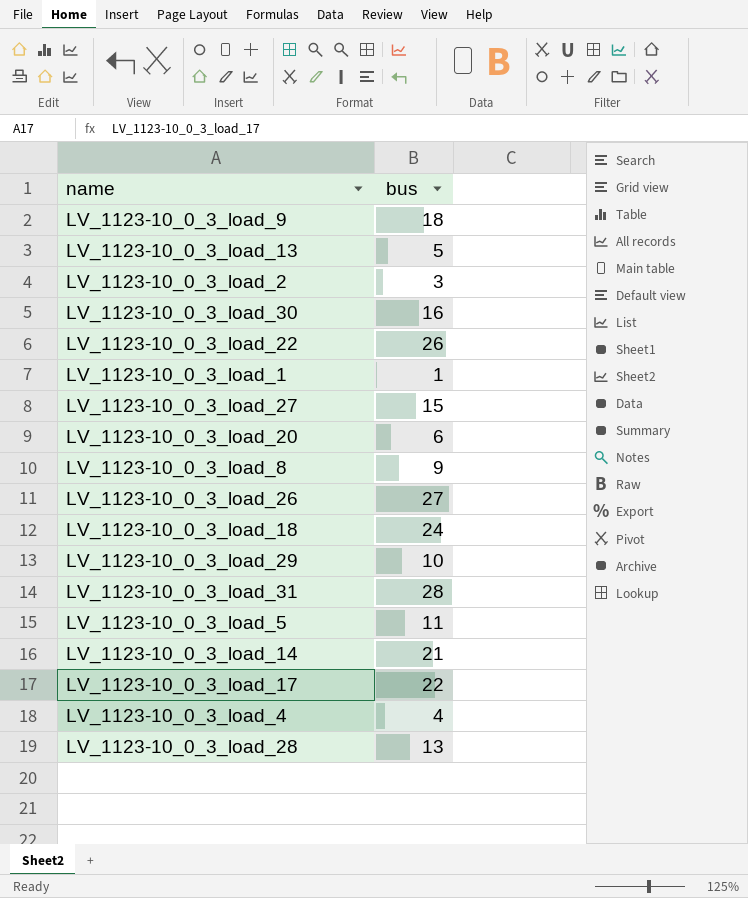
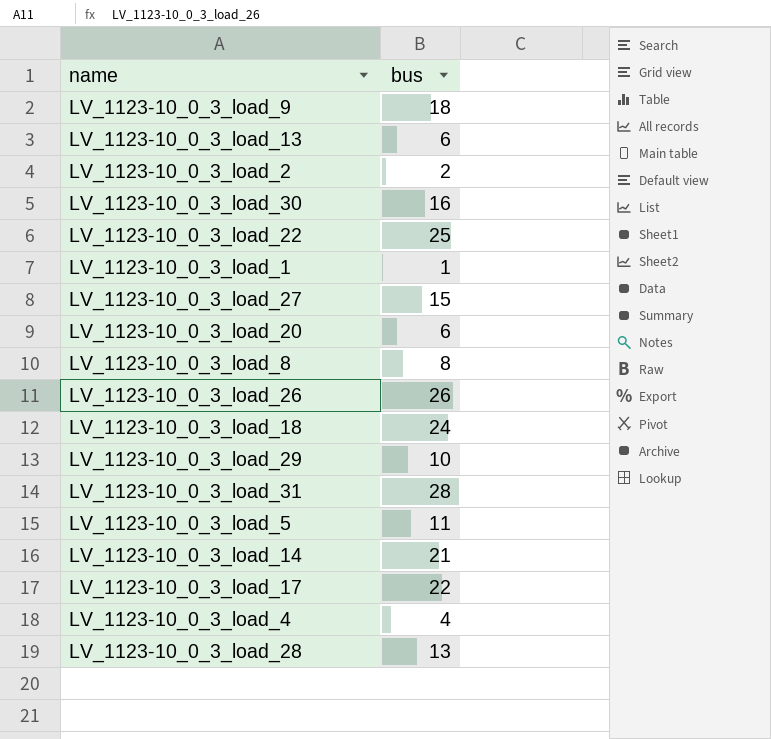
LV_1123-10_0_3_load_13 | bus: 5 -> 6
LV_1123-10_0_3_load_2 | bus: 3 -> 2
LV_1123-10_0_3_load_22 | bus: 26 -> 25
LV_1123-10_0_3_load_8 | bus: 9 -> 8
LV_1123-10_0_3_load_26 | bus: 27 -> 26

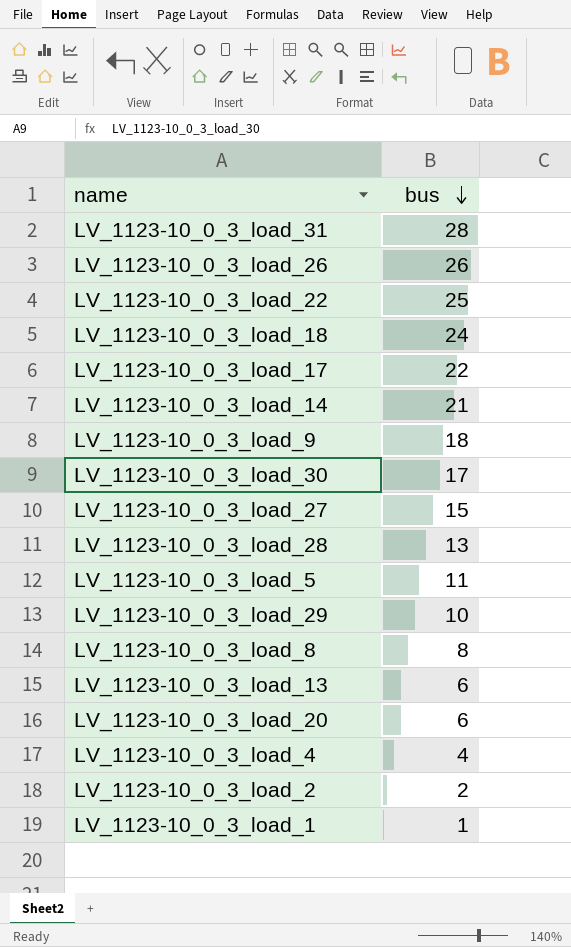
row order: none -> bus descending
LV_1123-10_0_3_load_30 | bus: 16 -> 17

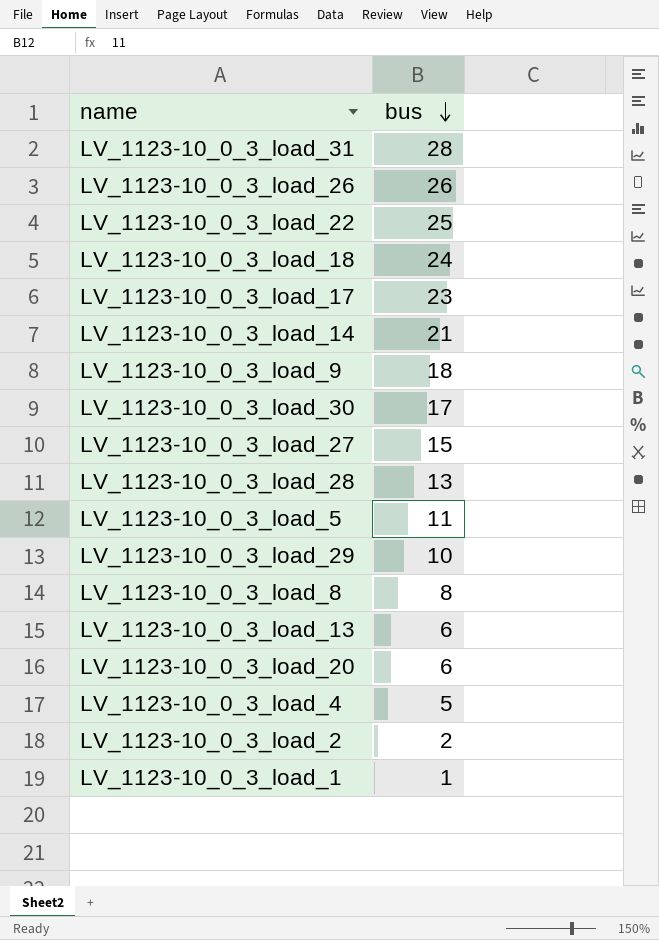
LV_1123-10_0_3_load_17 | bus: 22 -> 23
LV_1123-10_0_3_load_4 | bus: 4 -> 5

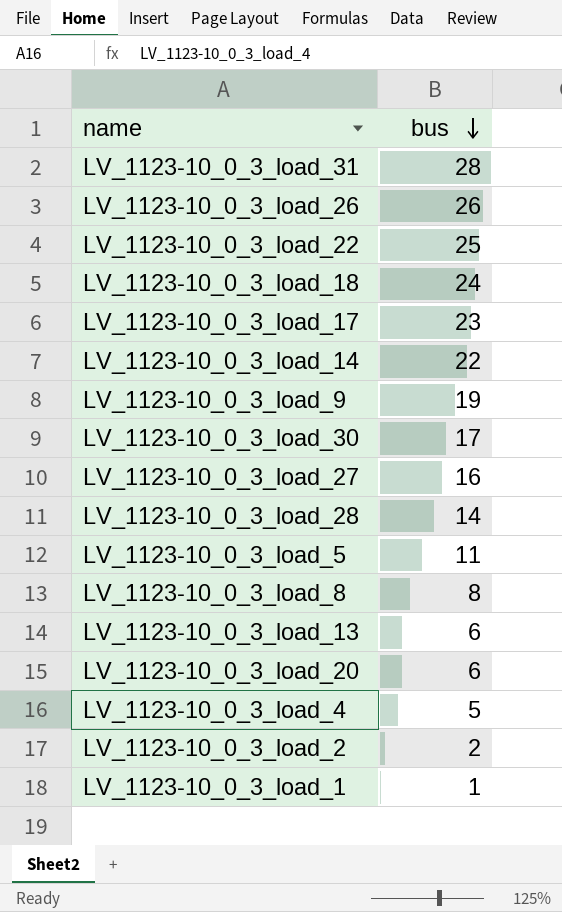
row LV_1123-10_0_3_load_29: 10 -> none
LV_1123-10_0_3_load_14 | bus: 21 -> 22
LV_1123-10_0_3_load_9 | bus: 18 -> 19
LV_1123-10_0_3_load_27 | bus: 15 -> 16
LV_1123-10_0_3_load_28 | bus: 13 -> 14

